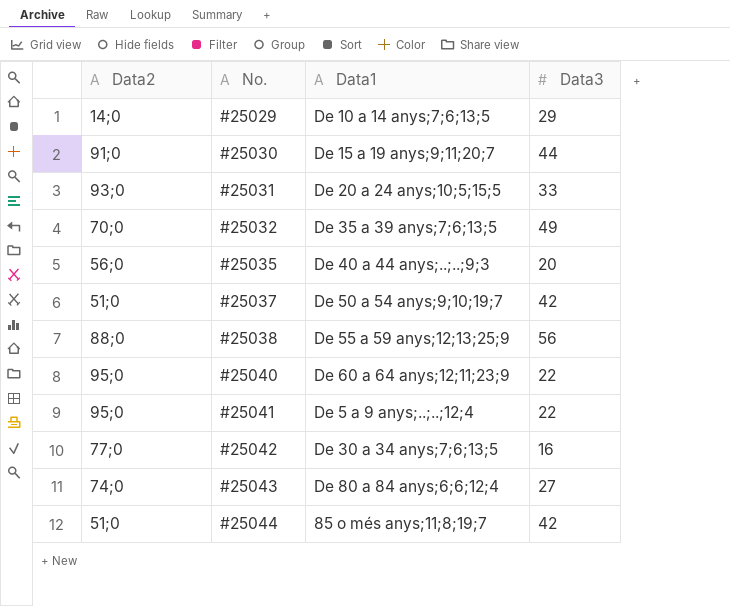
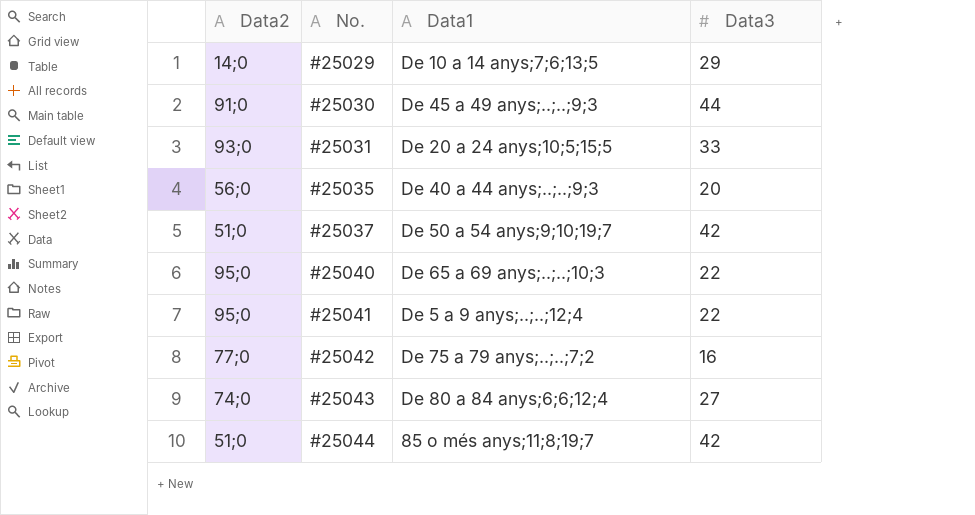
row #25032: 70;0 | De 35 a 39 anys;7;6;13;5 | 49 -> none
row #25038: 88;0 | De 55 a 59 anys;12;13;25;9 | 56 -> none
#25030 | Data1: De 15 a 19 anys;9;11;20;7 -> De 45 a 49 anys;..;..;9;3
#25040 | Data1: De 60 a 64 anys;12;11;23;9 -> De 65 a 69 anys;..;..;10;3
#25042 | Data1: De 30 a 34 anys;7;6;13;5 -> De 75 a 79 anys;..;..;7;2

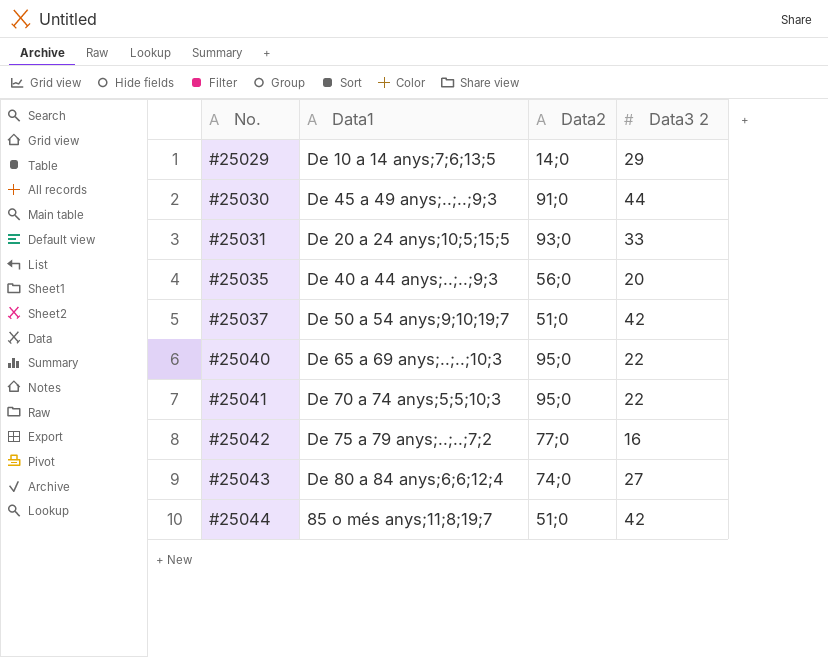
column Data2 | position: 1 -> 3
column name: Data3 -> Data3 2
#25041 | Data1: De 5 a 9 anys;..;..;12;4 -> De 70 a 74 anys;5;5;10;3

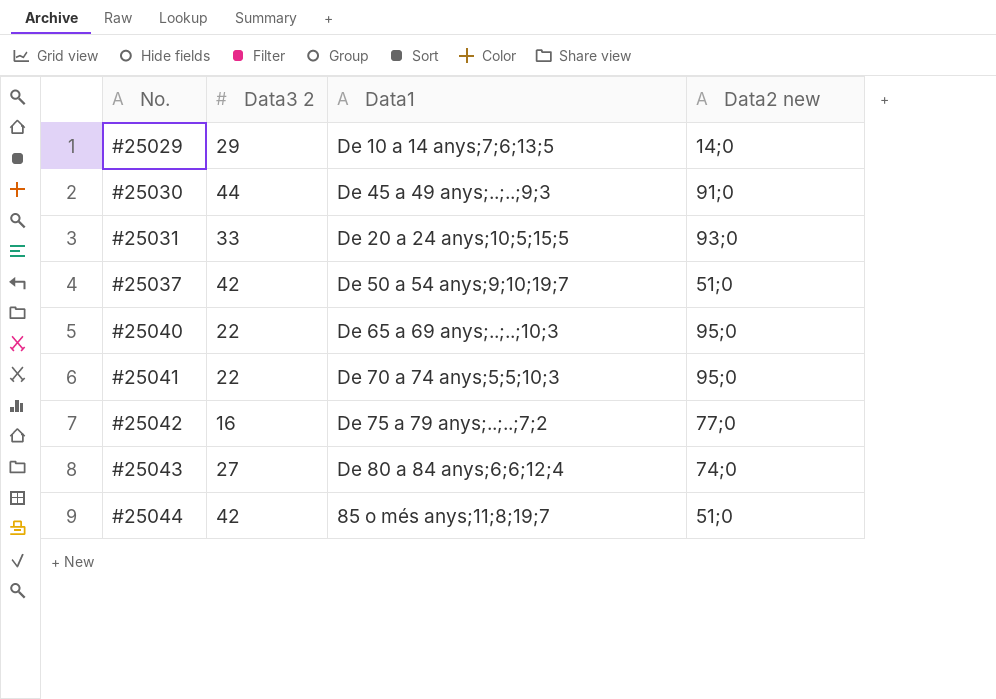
column Data3 2 | position: 4 -> 2
column name: Data2 -> Data2 new
row #25035: De 40 a 44 anys;..;..;9;3 | 56;0 | 20 -> none

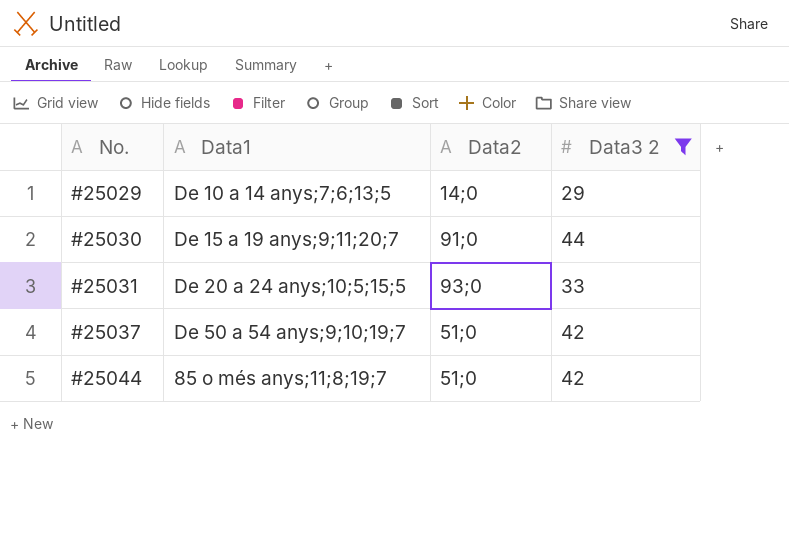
filter: none -> Data3 2 >= 29
column name: Data2 new -> Data2
column Data3 2 | position: 2 -> 4
#25030 | Data1: De 45 a 49 anys;..;..;9;3 -> De 15 a 19 anys;9;11;20;7

